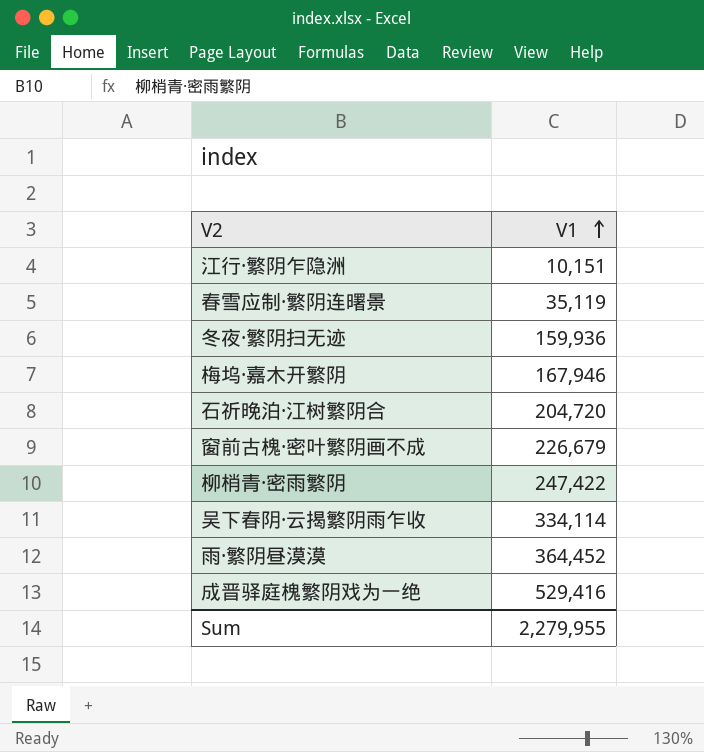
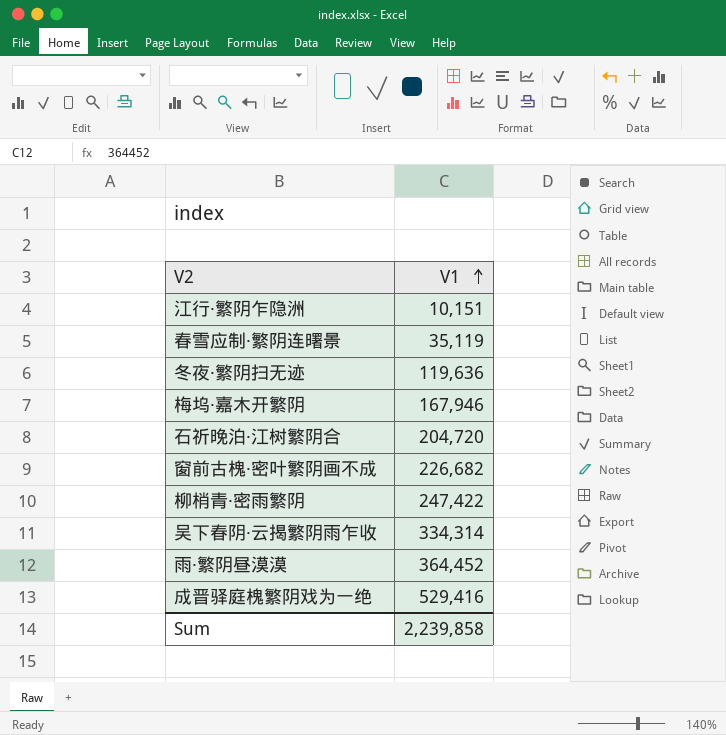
冬夜·繁阴扫无迹 | V1: 159,936 -> 119,636
窗前古槐·密叶繁阴画不成 | V1: 226,679 -> 226,682
吴下春阴·云揭繁阴雨乍收 | V1: 334,114 -> 334,314
Sum | V1: 2,279,955 -> 2,239,858

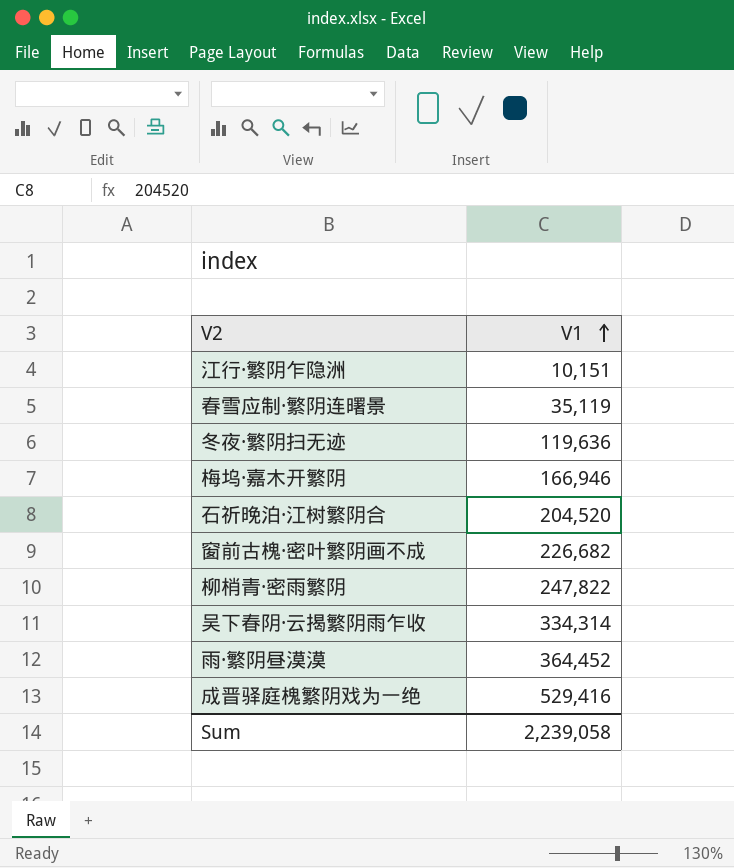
梅坞·嘉木开繁阴 | V1: 167,946 -> 166,946
石祈晚泊·江树繁阴合 | V1: 204,720 -> 204,520
柳梢青·密雨繁阴 | V1: 247,422 -> 247,822
Sum | V1: 2,239,858 -> 2,239,058

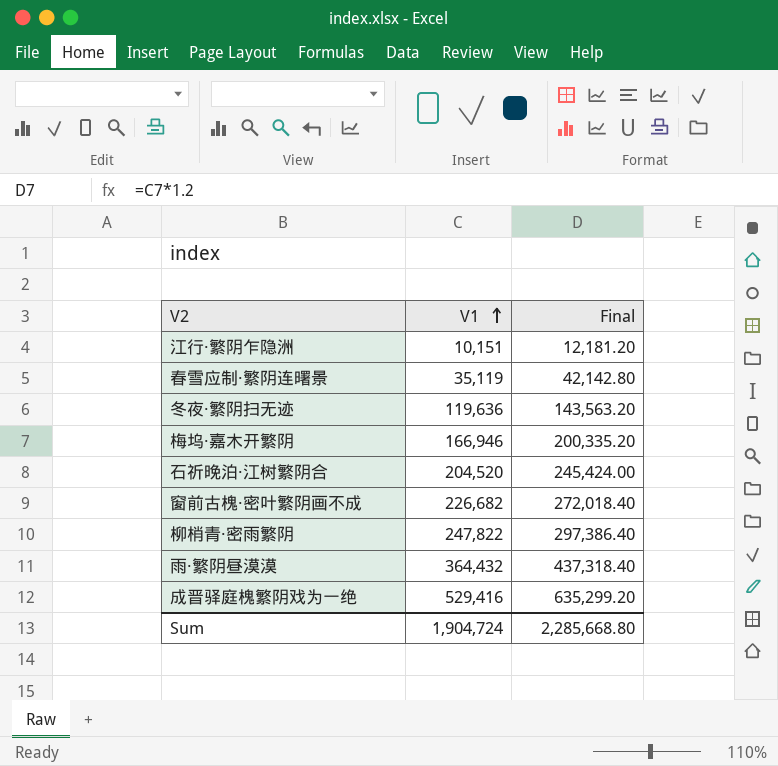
column Final | formula: none -> [V1] * 1.2
row 吴下春阴·云揭繁阴雨乍收: 334,314 -> none
雨·繁阴昼漠漠 | V1: 364,452 -> 364,432
Sum | V1: 2,239,058 -> 1,904,724

